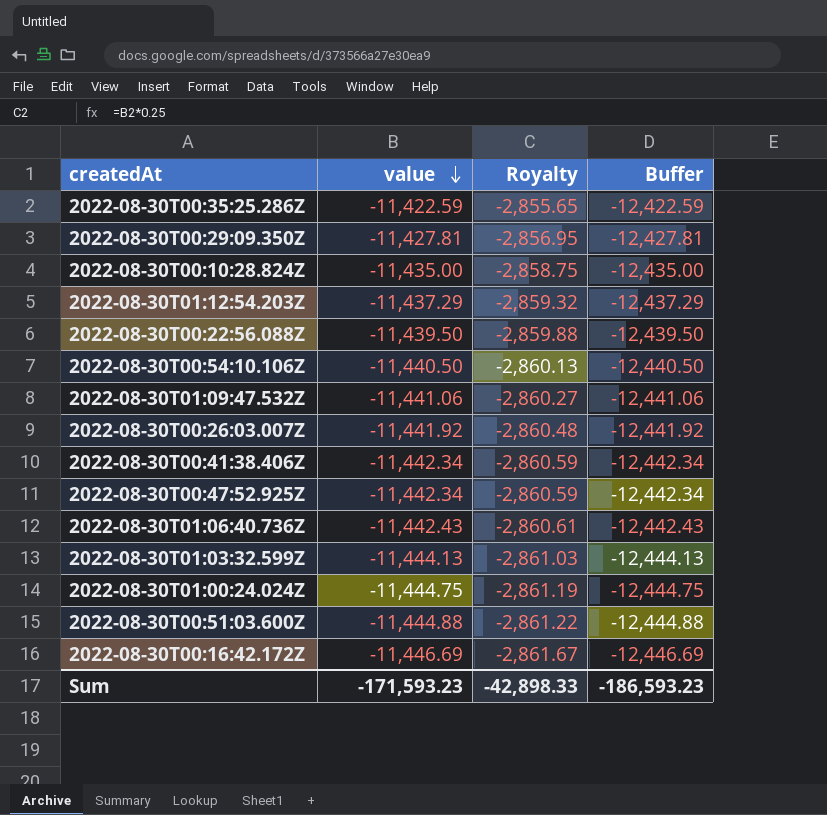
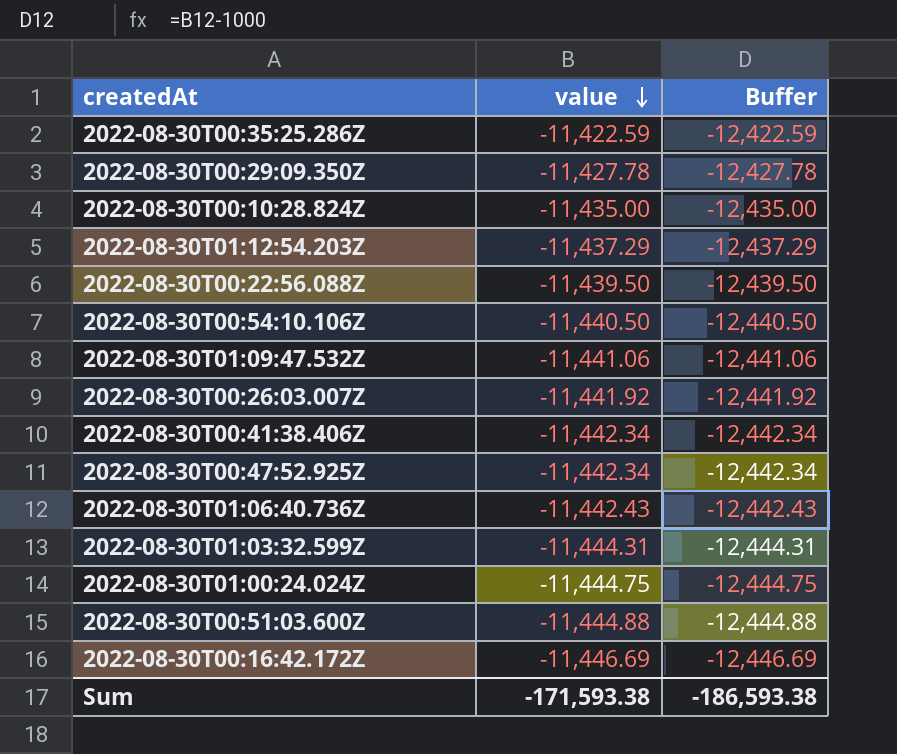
column Royalty | formula: [value] * 0.25 -> none
2022-08-30T00:29:09.350Z | value: -11,427.81 -> -11,427.78
2022-08-30T00:29:09.350Z | Buffer: -12,427.81 -> -12,427.78
2022-08-30T01:03:32.599Z | value: -11,444.13 -> -11,444.31
2022-08-30T01:03:32.599Z | Buffer: -12,444.13 -> -12,444.31
Sum | value: -171,593.23 -> -171,593.38
Sum | Buffer: -186,593.23 -> -186,593.38

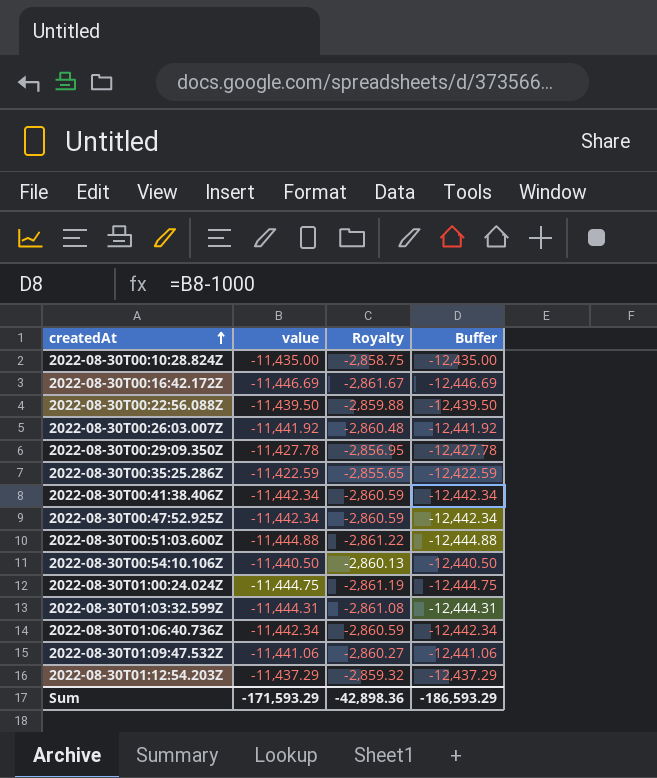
row order: value descending -> createdAt ascending
column Royalty | formula: none -> [value] * 0.25
2022-08-30T01:06:40.736Z | value: -11,442.43 -> -11,442.34
2022-08-30T01:06:40.736Z | Buffer: -12,442.43 -> -12,442.34
Sum | value: -171,593.38 -> -171,593.29
Sum | Buffer: -186,593.38 -> -186,593.29

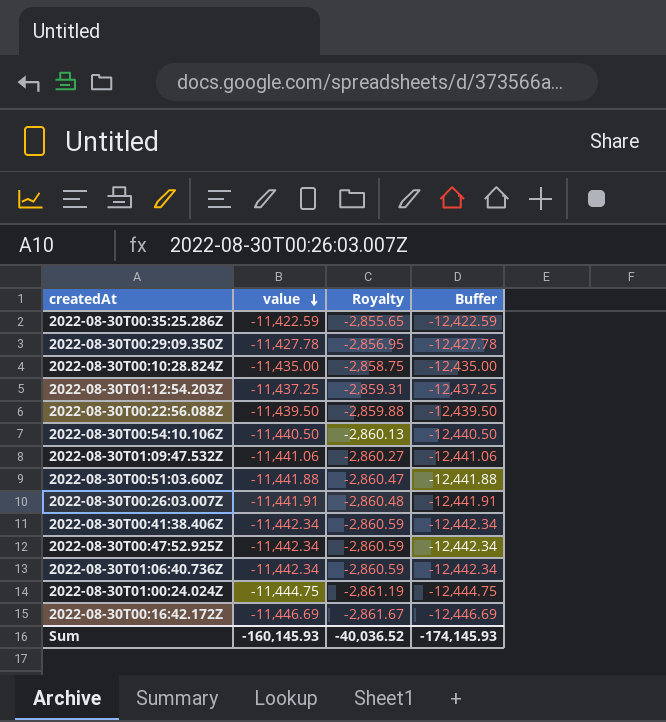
row order: createdAt ascending -> value descending
row 2022-08-30T01:03:32.599Z: -11,444.31 | -2,861.08 | -12,444.31 -> none
2022-08-30T01:12:54.203Z | value: -11,437.29 -> -11,437.25
2022-08-30T01:12:54.203Z | Royalty: -2,859.32 -> -2,859.31
2022-08-30T01:12:54.203Z | Buffer: -12,437.29 -> -12,437.25
2022-08-30T00:51:03.600Z | value: -11,444.88 -> -11,441.88
2022-08-30T00:51:03.600Z | Royalty: -2,861.22 -> -2,860.47
2022-08-30T00:51:03.600Z | Buffer: -12,444.88 -> -12,441.88
2022-08-30T00:26:03.007Z | value: -11,441.92 -> -11,441.91
2022-08-30T00:26:03.007Z | Buffer: -12,441.92 -> -12,441.91
Sum | value: -171,593.29 -> -160,145.93
Sum | Royalty: -42,898.36 -> -40,036.52
Sum | Buffer: -186,593.29 -> -174,145.93

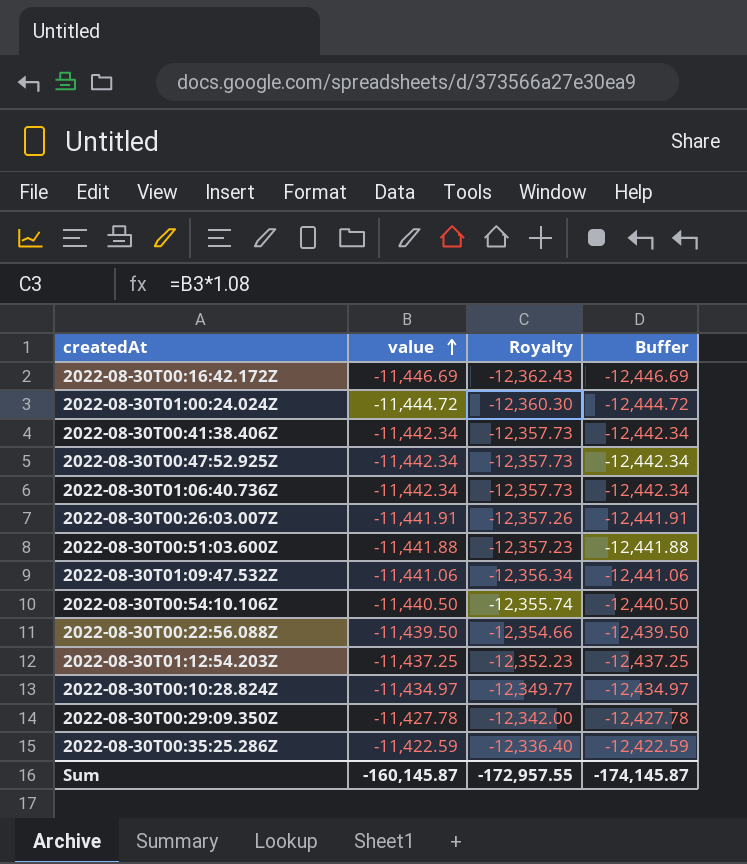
row order: value descending -> value ascending
column Royalty | formula: [value] * 0.25 -> [value] * 1.08
2022-08-30T01:00:24.024Z | value: -11,444.75 -> -11,444.72
2022-08-30T01:00:24.024Z | Buffer: -12,444.75 -> -12,444.72
2022-08-30T00:10:28.824Z | value: -11,435.00 -> -11,434.97
2022-08-30T00:10:28.824Z | Buffer: -12,435.00 -> -12,434.97
Sum | value: -160,145.93 -> -160,145.87
Sum | Royalty: -40,036.52 -> -172,957.55
Sum | Buffer: -174,145.93 -> -174,145.87

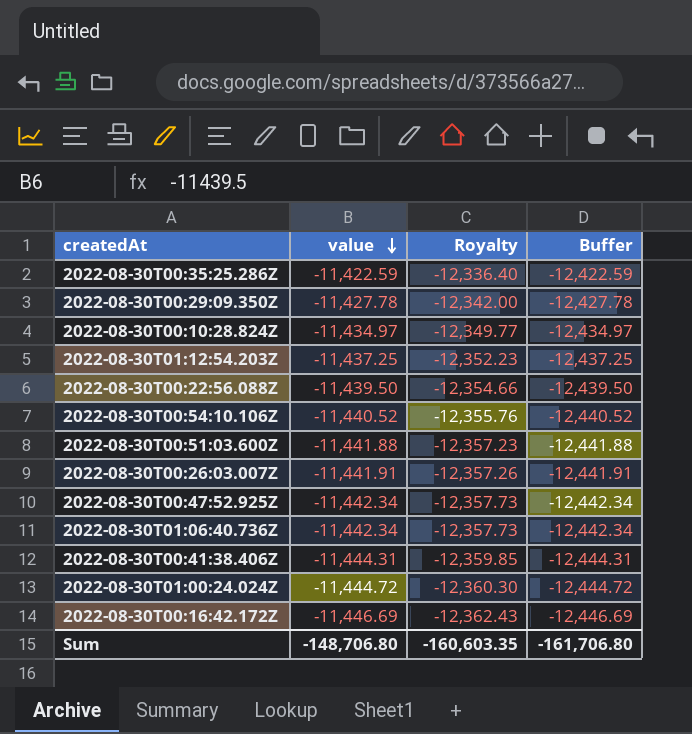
row order: value ascending -> value descending
row 2022-08-30T01:09:47.532Z: -11,441.06 | -12,356.34 | -12,441.06 -> none
2022-08-30T00:54:10.106Z | value: -11,440.50 -> -11,440.52
2022-08-30T00:54:10.106Z | Royalty: -12,355.74 -> -12,355.76
2022-08-30T00:54:10.106Z | Buffer: -12,440.50 -> -12,440.52
2022-08-30T00:41:38.406Z | value: -11,442.34 -> -11,444.31
2022-08-30T00:41:38.406Z | Royalty: -12,357.73 -> -12,359.85
2022-08-30T00:41:38.406Z | Buffer: -12,442.34 -> -12,444.31
Sum | value: -160,145.87 -> -148,706.80
Sum | Royalty: -172,957.55 -> -160,603.35
Sum | Buffer: -174,145.87 -> -161,706.80

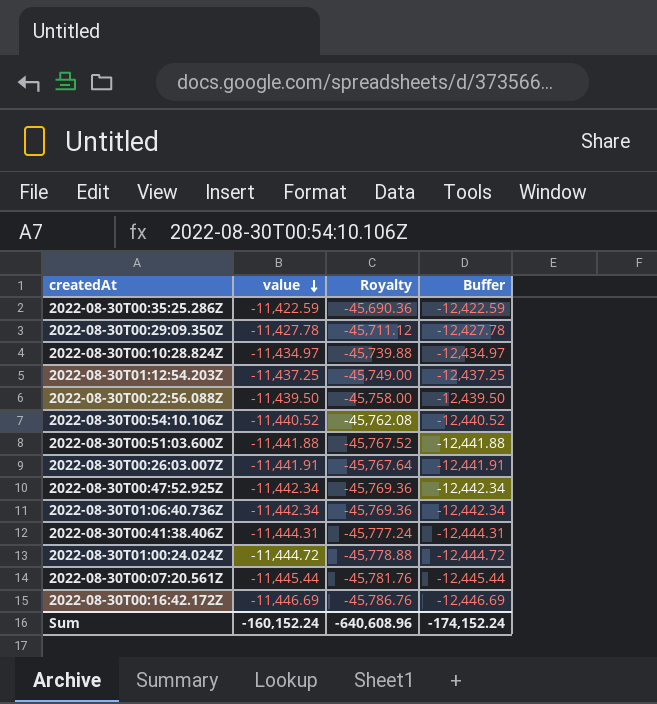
column Royalty | formula: [value] * 1.08 -> [value] * 4
row 2022-08-30T00:07:20.561Z: none -> -11,445.44 | -45,781.76 | -12,445.44
Sum | value: -148,706.80 -> -160,152.24
Sum | Royalty: -160,603.35 -> -640,608.96
Sum | Buffer: -161,706.80 -> -174,152.24

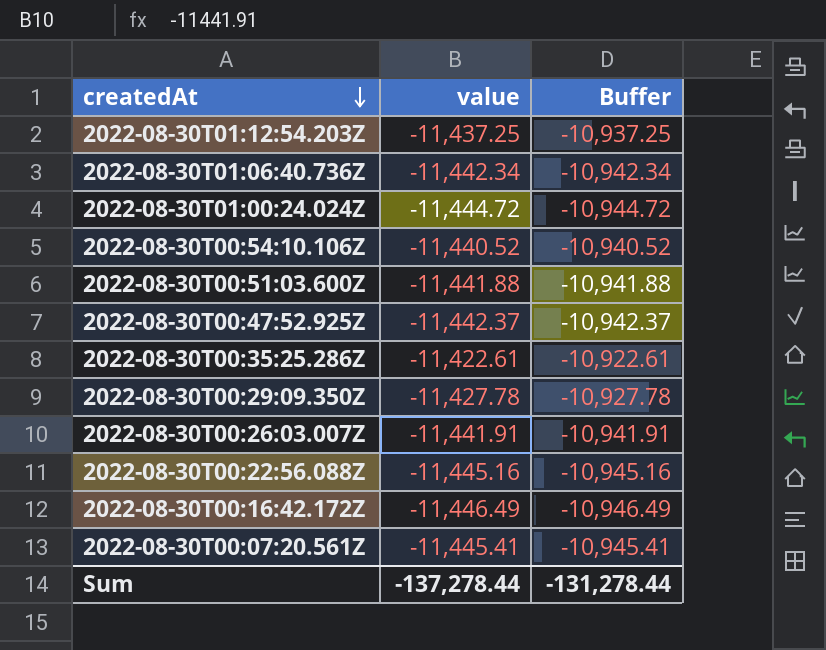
row order: value descending -> createdAt descending
column Royalty | formula: [value] * 4 -> none
column Buffer | formula: [value] - 1000 -> [value] + 500
row 2022-08-30T00:10:28.824Z: -11,434.97 | -45,739.88 | -12,434.97 -> none
row 2022-08-30T00:41:38.406Z: -11,444.31 | -45,777.24 | -12,444.31 -> none
2022-08-30T00:47:52.925Z | value: -11,442.34 -> -11,442.37
2022-08-30T00:35:25.286Z | value: -11,422.59 -> -11,422.61
2022-08-30T00:22:56.088Z | value: -11,439.50 -> -11,445.16
2022-08-30T00:16:42.172Z | value: -11,446.69 -> -11,446.49
2022-08-30T00:07:20.561Z | value: -11,445.44 -> -11,445.41
Sum | value: -160,152.24 -> -137,278.44
Sum | Buffer: -174,152.24 -> -131,278.44

